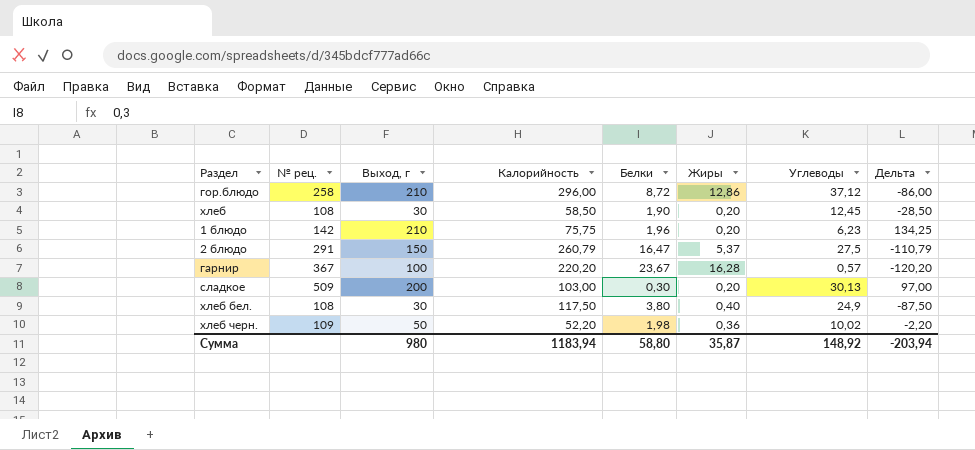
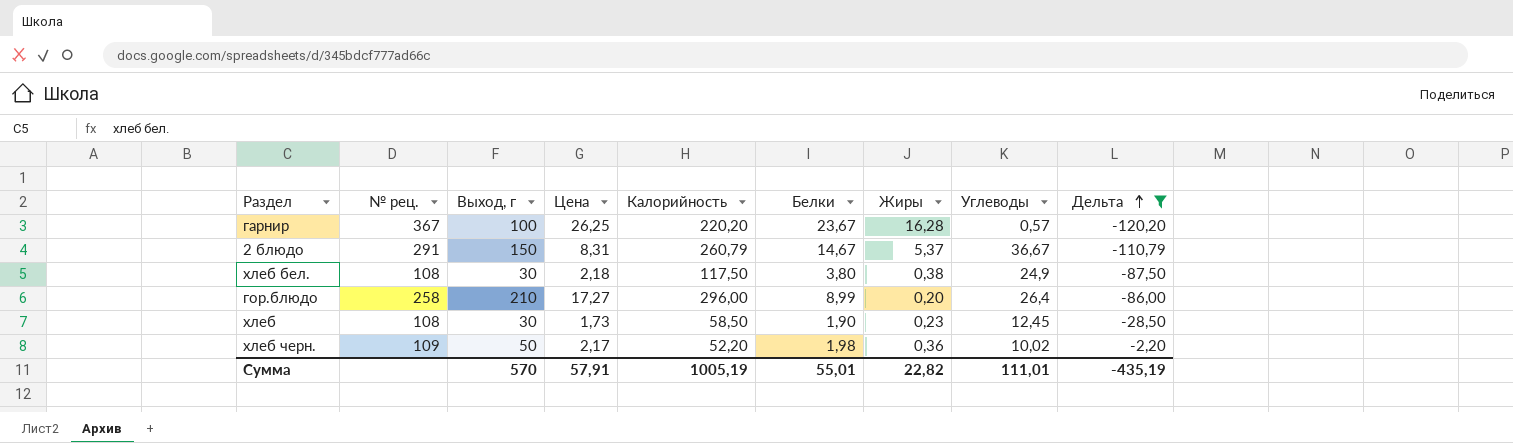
filter: none -> Дельта <= -2,20
row order: none -> Дельта ascending
column Цена | position: none -> 4
2 блюдо | Белки: 16,47 -> 14,67
2 блюдо | Углеводы: 27,5 -> 36,67
хлеб бел. | Жиры: 0,40 -> 0,38
гор.блюдо | Белки: 8,72 -> 8,99
гор.блюдо | Жиры: 12,86 -> 0,20
гор.блюдо | Углеводы: 37,12 -> 26,4
хлеб | Жиры: 0,20 -> 0,23
Сумма | Выход, г: 980 -> 570
Сумма | Калорийность: 1183,94 -> 1005,19
Сумма | Белки: 58,80 -> 55,01
Сумма | Жиры: 35,87 -> 22,82
Сумма | Углеводы: 148,92 -> 111,01
Сумма | Дельта: -203,94 -> -435,19

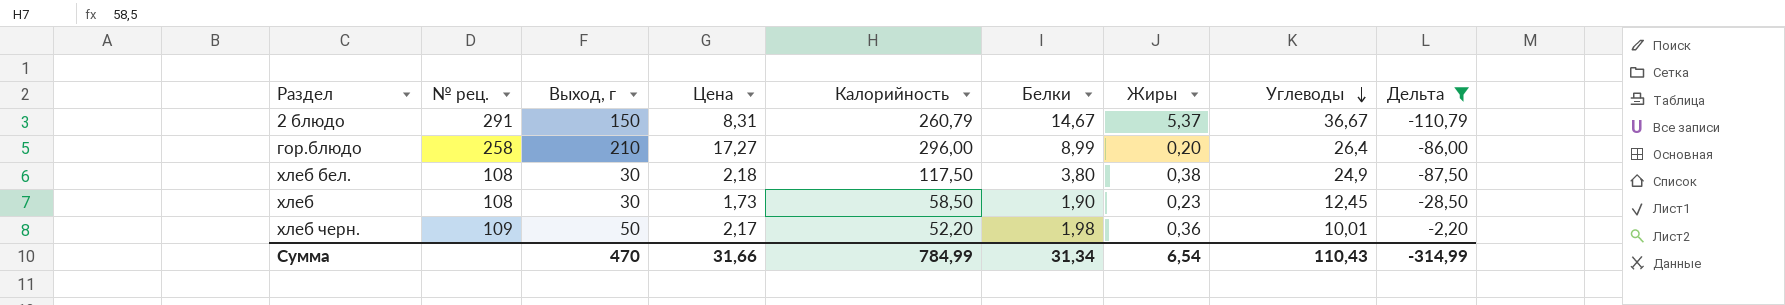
row order: Дельта ascending -> Углеводы descending
row гарнир: 367 | 100 | 26,25 | 220,20 | 23,67 | 16,28 | 0,57 | -120,20 -> none
хлеб черн. | Углеводы: 10,02 -> 10,01
Сумма | Выход, г: 570 -> 470
Сумма | Цена: 57,91 -> 31,66
Сумма | Калорийность: 1005,19 -> 784,99
Сумма | Белки: 55,01 -> 31,34
Сумма | Жиры: 22,82 -> 6,54
Сумма | Углеводы: 111,01 -> 110,43
Сумма | Дельта: -435,19 -> -314,99

